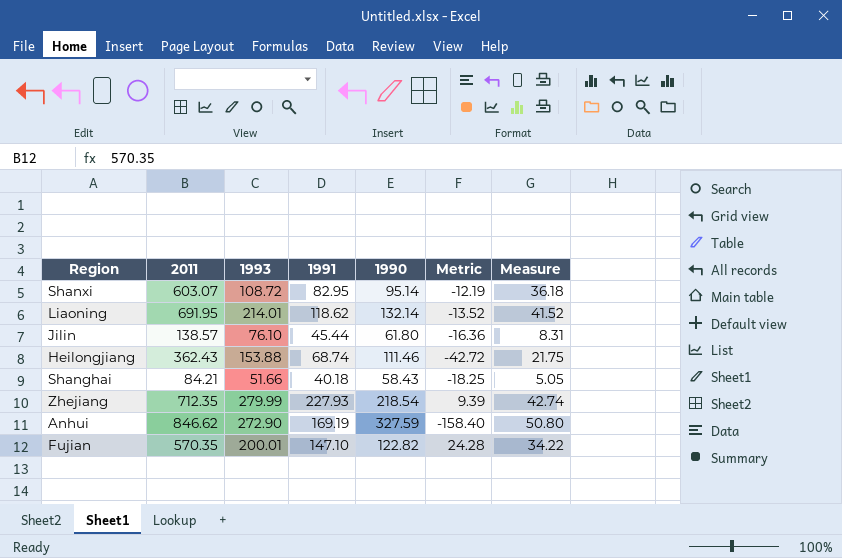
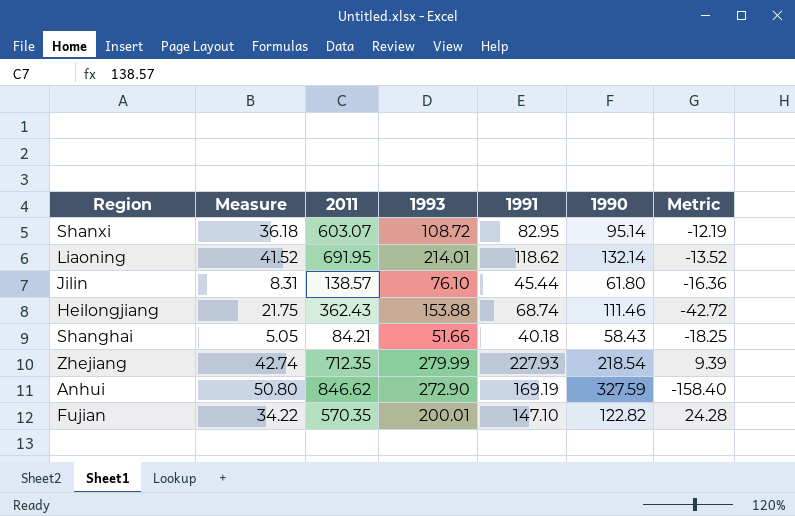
column Measure | position: 7 -> 2

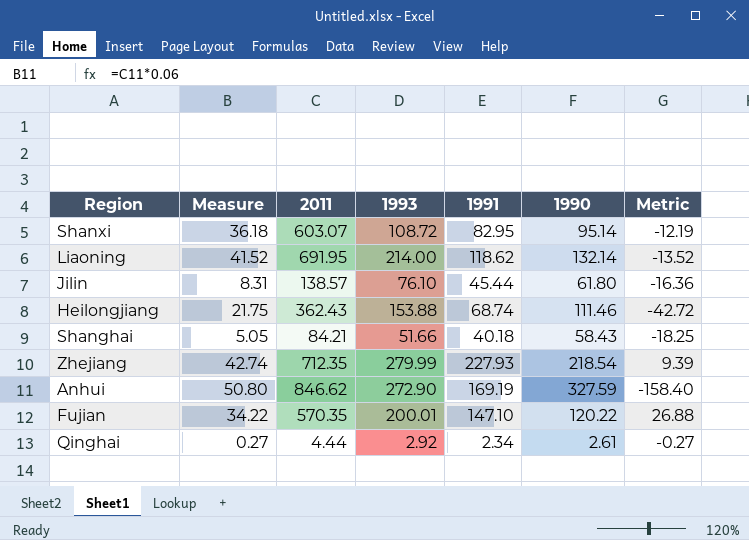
Liaoning | 1993: 214.01 -> 214.00
Fujian | 1990: 122.82 -> 120.22
Fujian | Metric: 24.28 -> 26.88
row Qinghai: none -> 0.27 | 4.44 | 2.92 | 2.34 | 2.61 | -0.27

